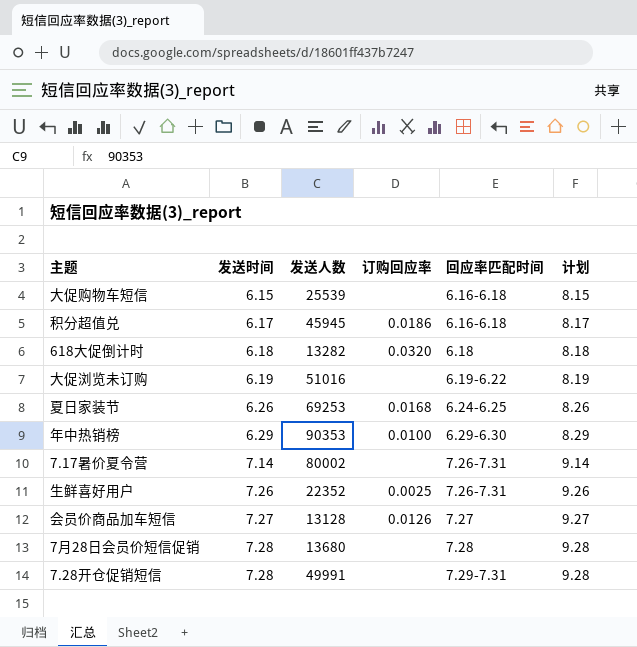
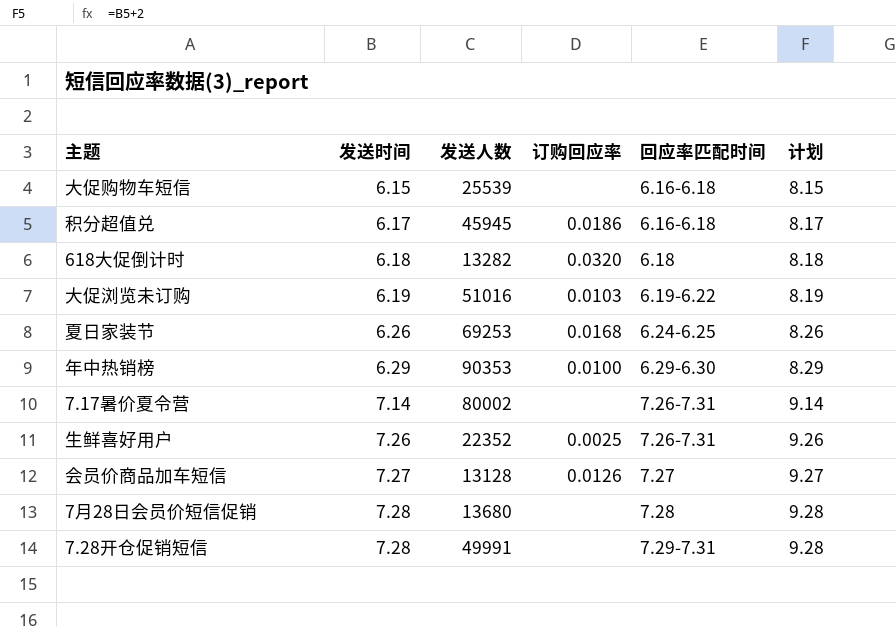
大促浏览未订购 | 订购回应率: none -> 0.0103

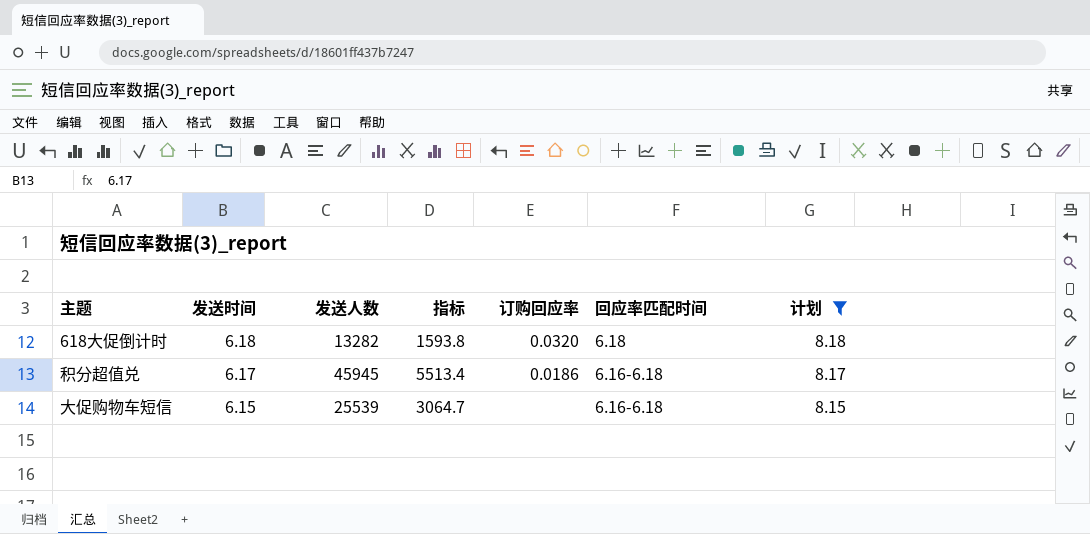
filter: none -> 计划 <= 8.18
row order: 发送时间 ascending -> 发送时间 descending
column 指标 | formula: none -> [发送人数] * 0.12

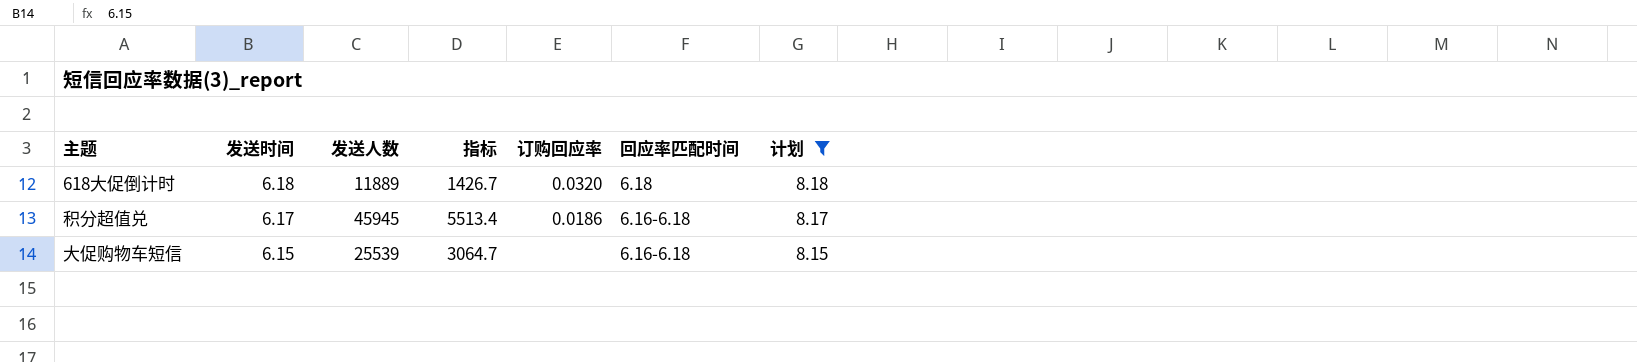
618大促倒计时 | 发送人数: 13282 -> 11889
618大促倒计时 | 指标: 1593.8 -> 1426.7

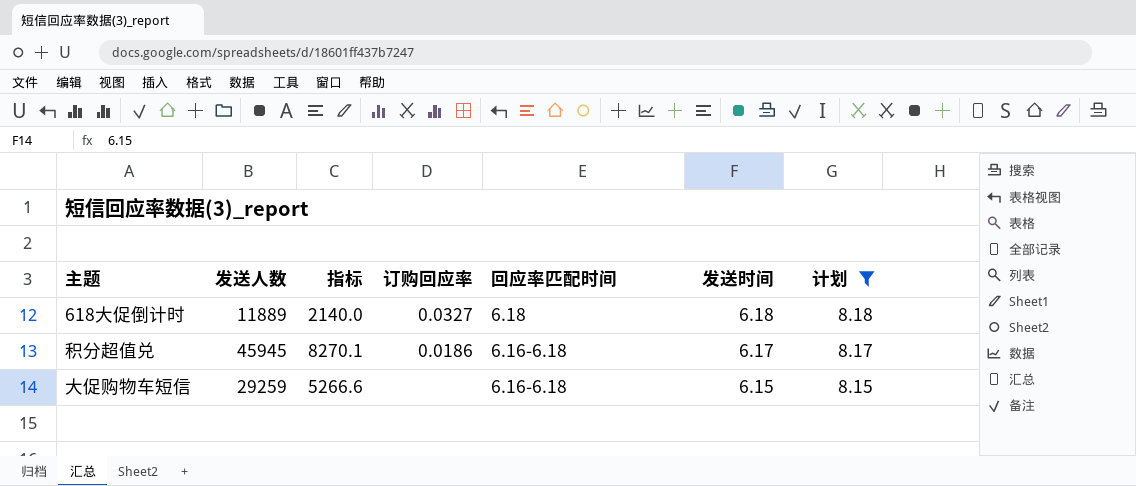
column 指标 | formula: [发送人数] * 0.12 -> [发送人数] * 0.18
column 发送时间 | position: 2 -> 6
618大促倒计时 | 订购回应率: 0.0320 -> 0.0327
大促购物车短信 | 发送人数: 25539 -> 29259

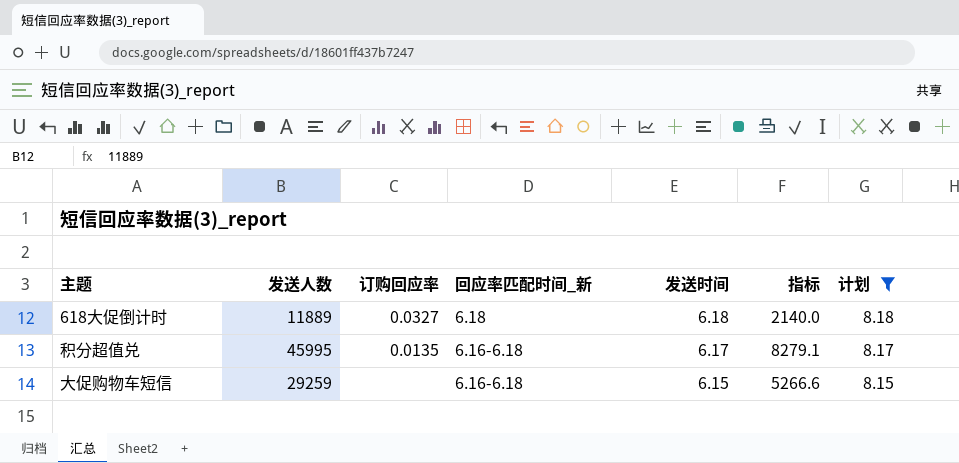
column name: 回应率匹配时间 -> 回应率匹配时间_新
column 指标 | position: 3 -> 6
积分超值兑 | 发送人数: 45945 -> 45995
积分超值兑 | 订购回应率: 0.0186 -> 0.0135
积分超值兑 | 指标: 8270.1 -> 8279.1

